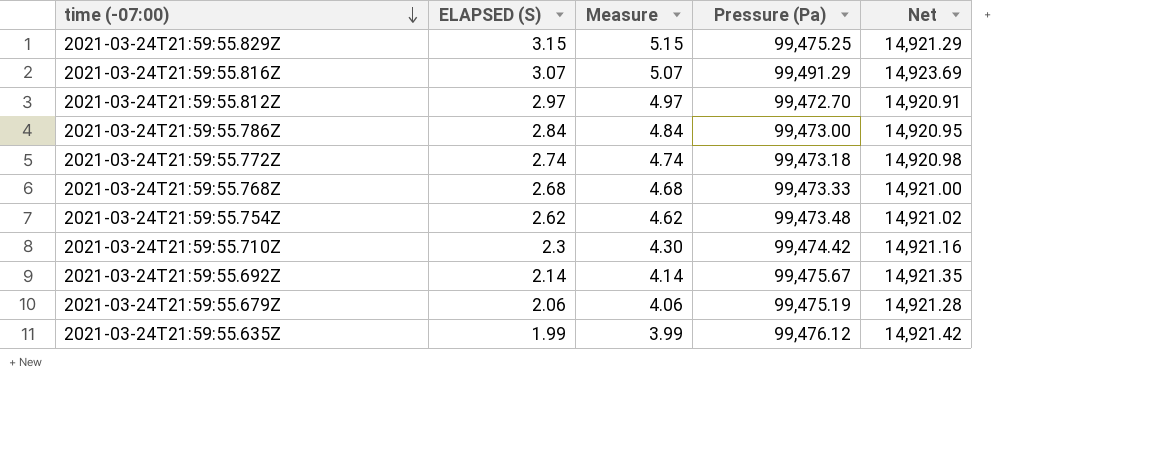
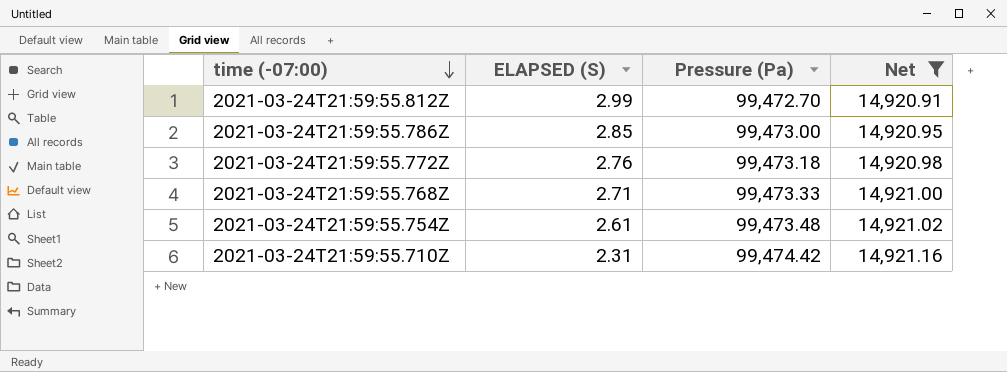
filter: none -> Net <= 14,921.16
column Measure | formula: [ELAPSED (S)] + 2 -> none
2021-03-24T21:59:55.812Z | ELAPSED (S): 2.97 -> 2.99
2021-03-24T21:59:55.786Z | ELAPSED (S): 2.84 -> 2.85
2021-03-24T21:59:55.772Z | ELAPSED (S): 2.74 -> 2.76
2021-03-24T21:59:55.768Z | ELAPSED (S): 2.68 -> 2.71
2021-03-24T21:59:55.754Z | ELAPSED (S): 2.62 -> 2.61
2021-03-24T21:59:55.710Z | ELAPSED (S): 2.3 -> 2.31

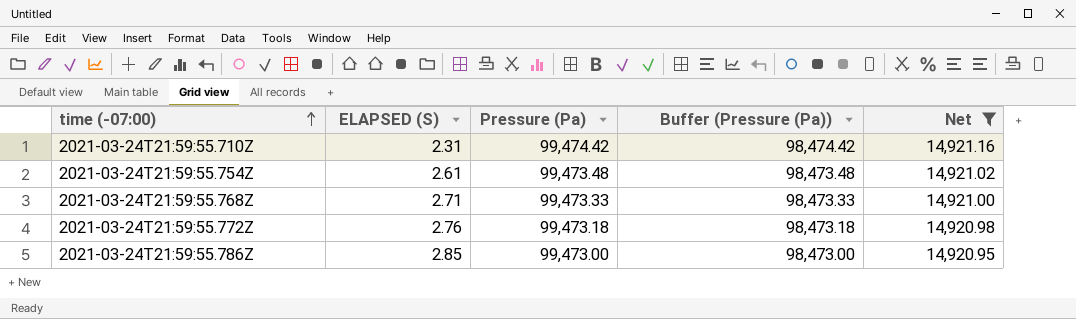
row order: time (-07:00) descending -> time (-07:00) ascending
column Buffer (Pressure (Pa)) | formula: none -> [Pressure (Pa)] - 1000
row 2021-03-24T21:59:55.812Z: 2.99 | 99,472.70 | 14,920.91 -> none

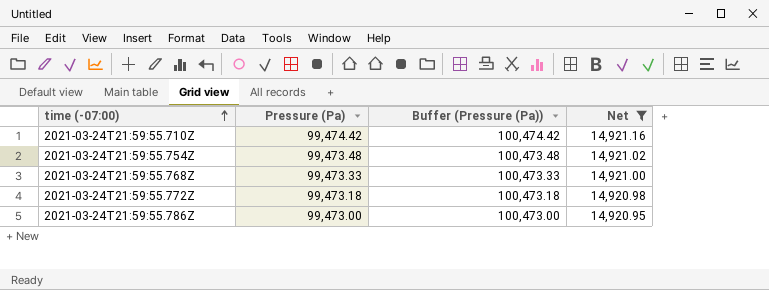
column ELAPSED (S) | position: 2 -> none
column Buffer (Pressure (Pa)) | formula: [Pressure (Pa)] - 1000 -> [Pressure (Pa)] + 1000

